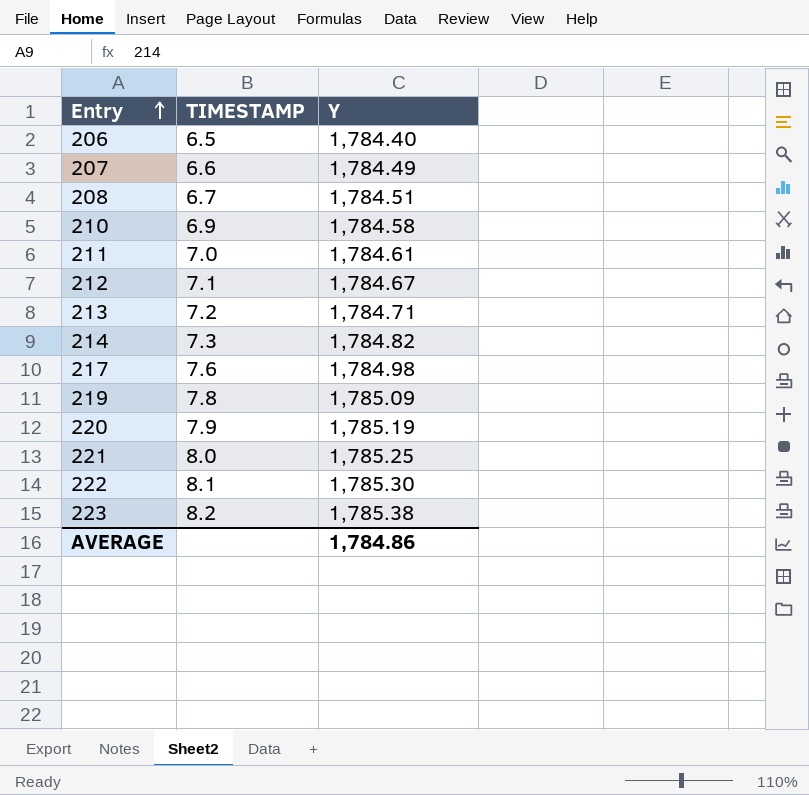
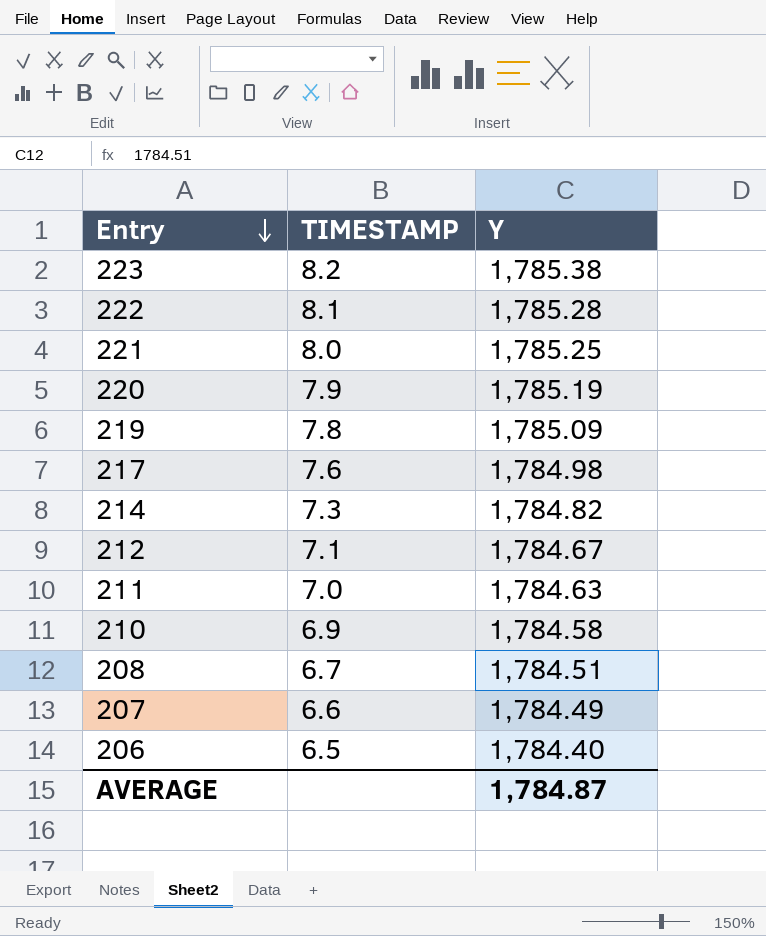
row order: Entry ascending -> Entry descending
row 213: 7.2 | 1,784.71 -> none
222 | Y: 1,785.30 -> 1,785.28
211 | Y: 1,784.61 -> 1,784.63
AVERAGE | Y: 1,784.86 -> 1,784.87

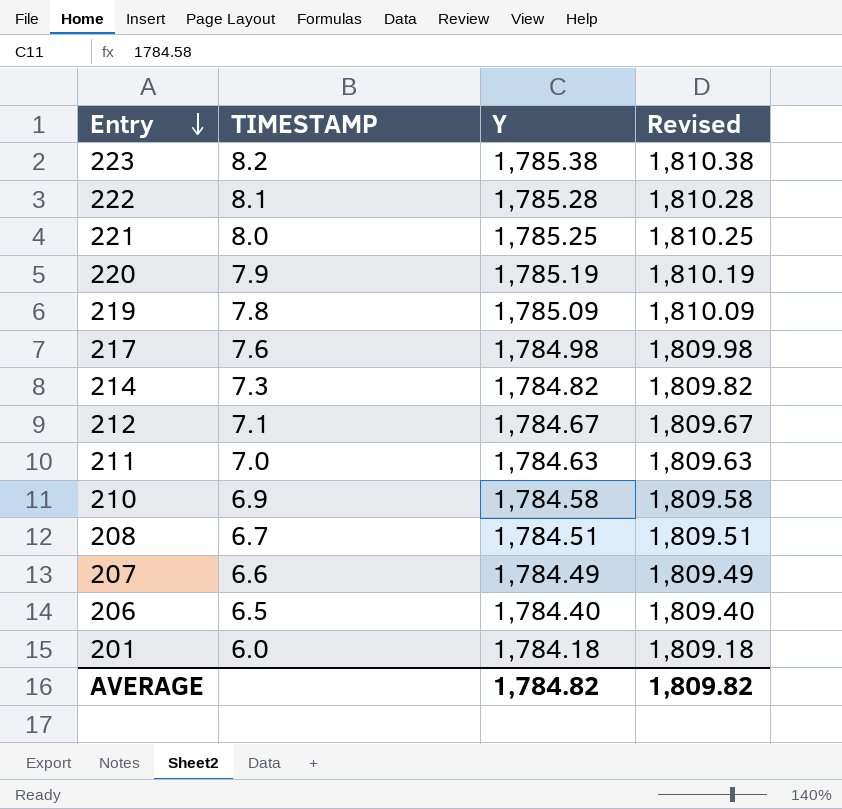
column Revised | formula: none -> [Y] + 25
row 201: none -> 6.0 | 1,784.18 | 1,809.18
AVERAGE | Y: 1,784.87 -> 1,784.82

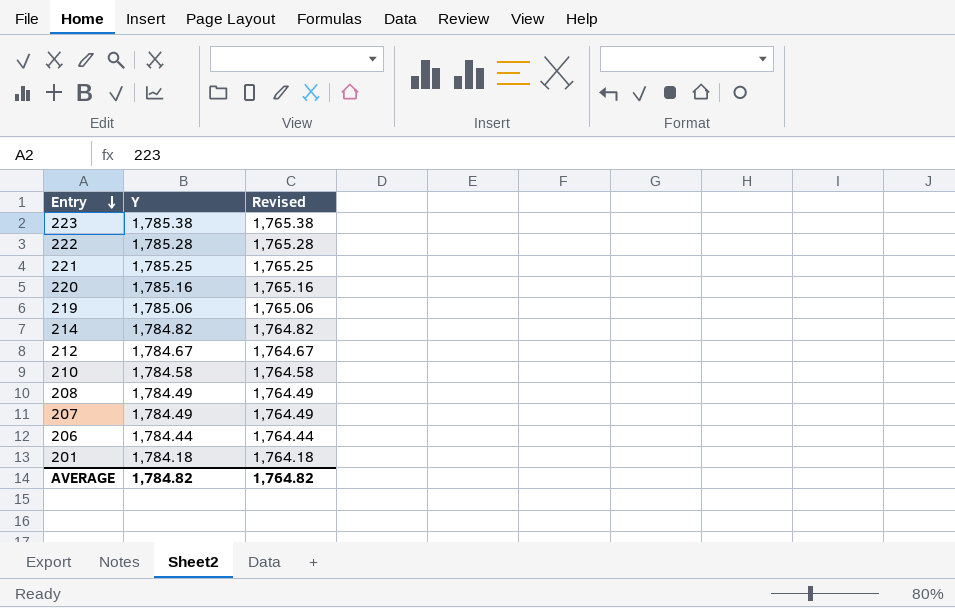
column TIMESTAMP | position: 2 -> none
column Revised | formula: [Y] + 25 -> [Y] - 20
row 217: 7.6 | 1,784.98 | 1,809.98 -> none
row 211: 7.0 | 1,784.63 | 1,809.63 -> none
220 | Y: 1,785.19 -> 1,785.16
219 | Y: 1,785.09 -> 1,785.06
208 | Y: 1,784.51 -> 1,784.49
206 | Y: 1,784.40 -> 1,784.44
AVERAGE | Revised: 1,809.82 -> 1,764.82

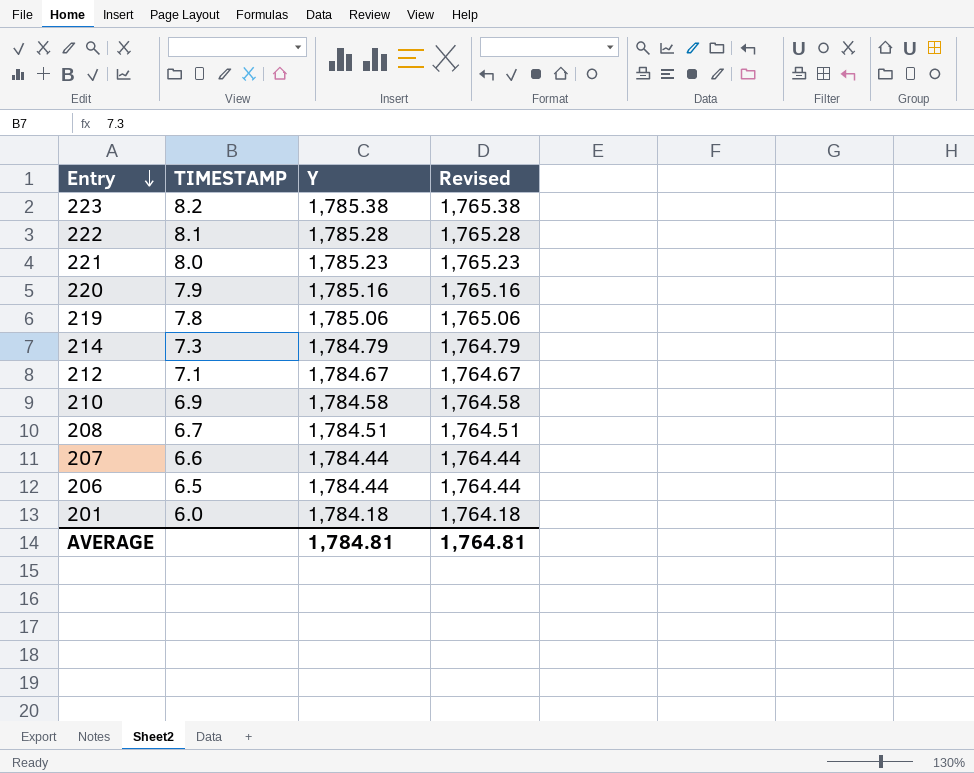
column TIMESTAMP | position: none -> 2
221 | Y: 1,785.25 -> 1,785.23
221 | Revised: 1,765.25 -> 1,765.23
214 | Y: 1,784.82 -> 1,784.79
214 | Revised: 1,764.82 -> 1,764.79
208 | Y: 1,784.49 -> 1,784.51
208 | Revised: 1,764.49 -> 1,764.51
207 | Y: 1,784.49 -> 1,784.44
207 | Revised: 1,764.49 -> 1,764.44
AVERAGE | Y: 1,784.82 -> 1,784.81
AVERAGE | Revised: 1,764.82 -> 1,764.81

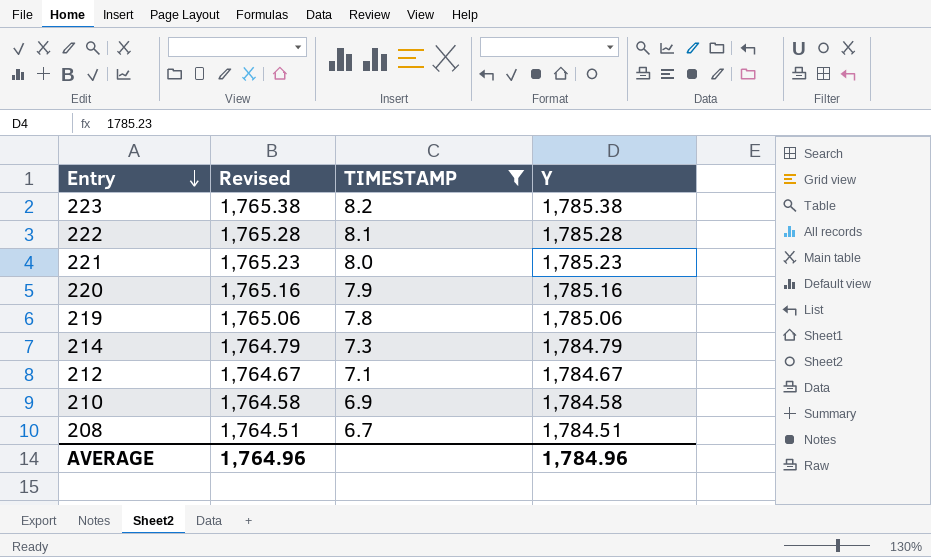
filter: none -> TIMESTAMP >= 6.7
column Revised | position: 4 -> 2
AVERAGE | Revised: 1,764.81 -> 1,764.96
AVERAGE | Y: 1,784.81 -> 1,784.96

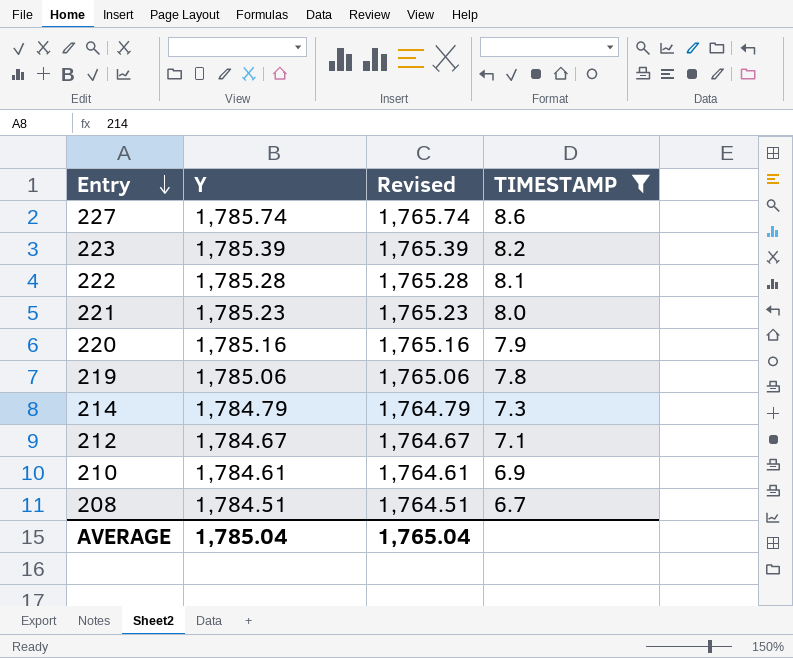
column Y | position: 4 -> 2
row 227: none -> 1,785.74 | 1,765.74 | 8.6
223 | Y: 1,785.38 -> 1,785.39
223 | Revised: 1,765.38 -> 1,765.39
210 | Y: 1,784.58 -> 1,784.61
210 | Revised: 1,764.58 -> 1,764.61
AVERAGE | Y: 1,784.96 -> 1,785.04
AVERAGE | Revised: 1,764.96 -> 1,765.04

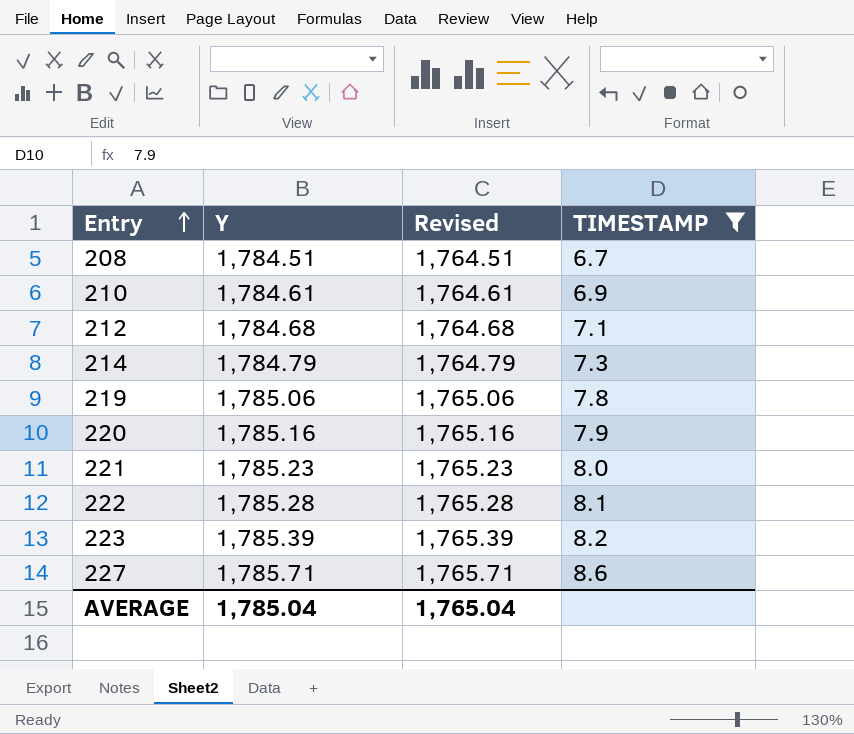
row order: Entry descending -> Entry ascending
212 | Y: 1,784.67 -> 1,784.68
212 | Revised: 1,764.67 -> 1,764.68
227 | Y: 1,785.74 -> 1,785.71
227 | Revised: 1,765.74 -> 1,765.71

